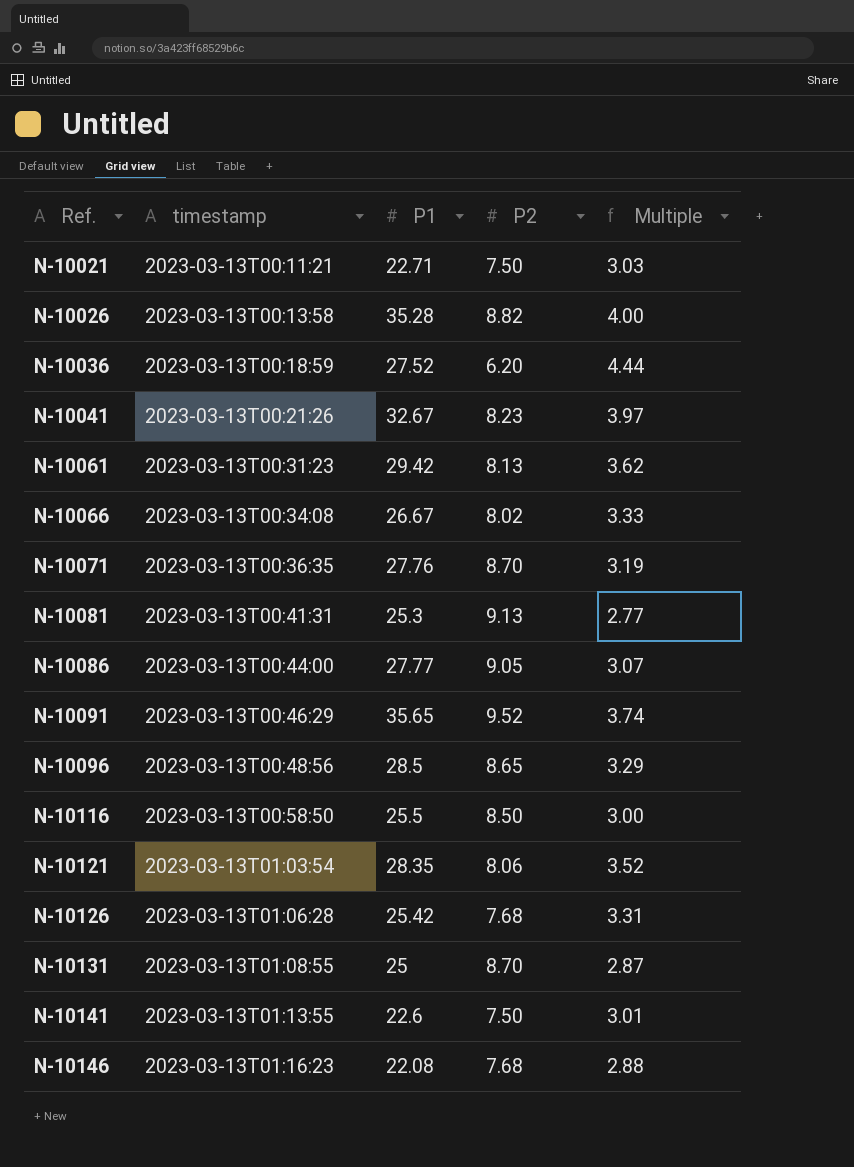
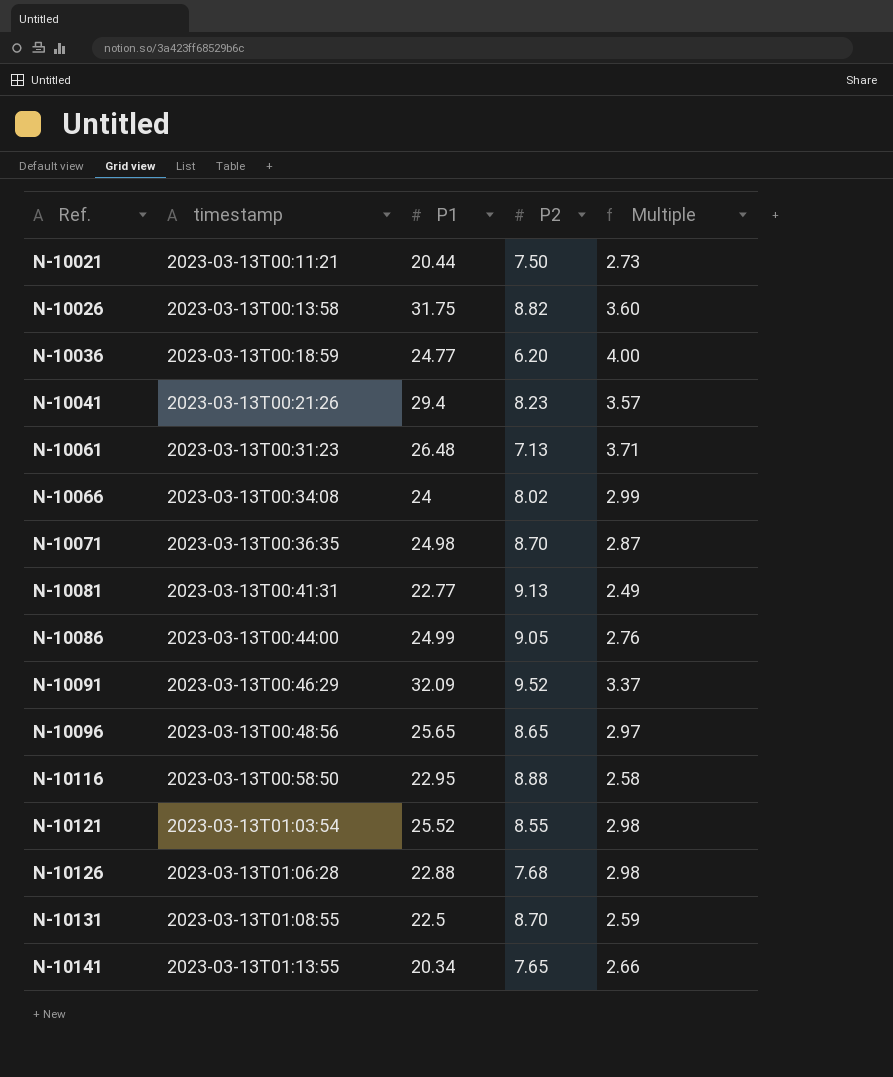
row N-10146: 2023-03-13T01:16:23 | 22.08 | 7.68 | 2.88 -> none
N-10021 | P1: 22.71 -> 20.44
N-10021 | Multiple: 3.03 -> 2.73
N-10026 | P1: 35.28 -> 31.75
N-10026 | Multiple: 4.00 -> 3.60
N-10036 | P1: 27.52 -> 24.77
N-10036 | Multiple: 4.44 -> 4.00
N-10041 | P1: 32.67 -> 29.4
N-10041 | Multiple: 3.97 -> 3.57
N-10061 | P1: 29.42 -> 26.48
N-10061 | P2: 8.13 -> 7.13
N-10061 | Multiple: 3.62 -> 3.71
N-10066 | P1: 26.67 -> 24
N-10066 | Multiple: 3.33 -> 2.99
N-10071 | P1: 27.76 -> 24.98
N-10071 | Multiple: 3.19 -> 2.87
N-10081 | P1: 25.3 -> 22.77
N-10081 | Multiple: 2.77 -> 2.49
N-10086 | P1: 27.77 -> 24.99
N-10086 | Multiple: 3.07 -> 2.76
N-10091 | P1: 35.65 -> 32.09
N-10091 | Multiple: 3.74 -> 3.37
N-10096 | P1: 28.5 -> 25.65
N-10096 | Multiple: 3.29 -> 2.97
N-10116 | P1: 25.5 -> 22.95
N-10116 | P2: 8.50 -> 8.88
N-10116 | Multiple: 3.00 -> 2.58
N-10121 | P1: 28.35 -> 25.52
N-10121 | P2: 8.06 -> 8.55
N-10121 | Multiple: 3.52 -> 2.98
N-10126 | P1: 25.42 -> 22.88
N-10126 | Multiple: 3.31 -> 2.98
N-10131 | P1: 25 -> 22.5
N-10131 | Multiple: 2.87 -> 2.59
N-10141 | P1: 22.6 -> 20.34
N-10141 | P2: 7.50 -> 7.65
N-10141 | Multiple: 3.01 -> 2.66

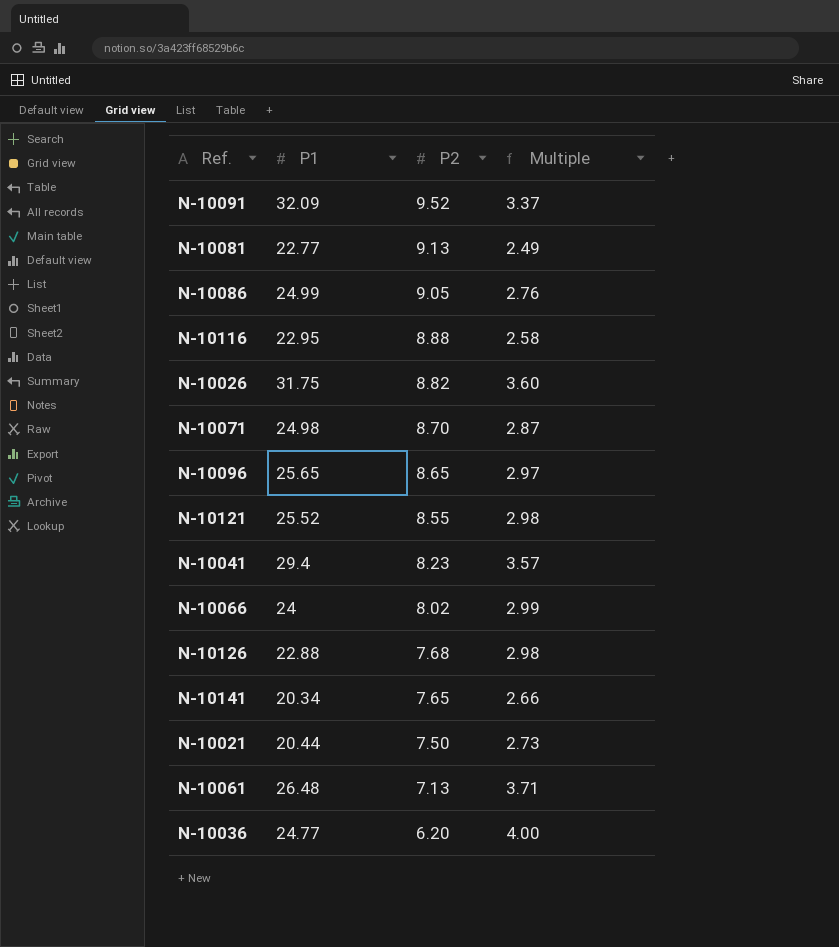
row order: Ref. ascending -> P2 descending
column timestamp | position: 2 -> none
row N-10131: 2023-03-13T01:08:55 | 22.5 | 8.70 | 2.59 -> none

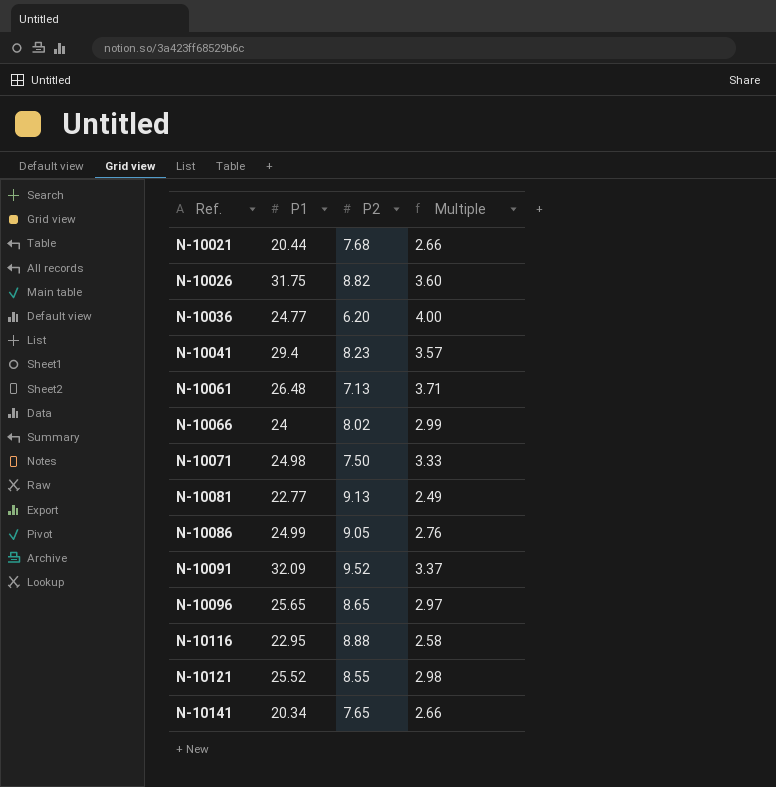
row order: P2 descending -> Ref. ascending
row N-10126: 22.88 | 7.68 | 2.98 -> none
N-10021 | P2: 7.50 -> 7.68
N-10021 | Multiple: 2.73 -> 2.66
N-10071 | P2: 8.70 -> 7.50
N-10071 | Multiple: 2.87 -> 3.33

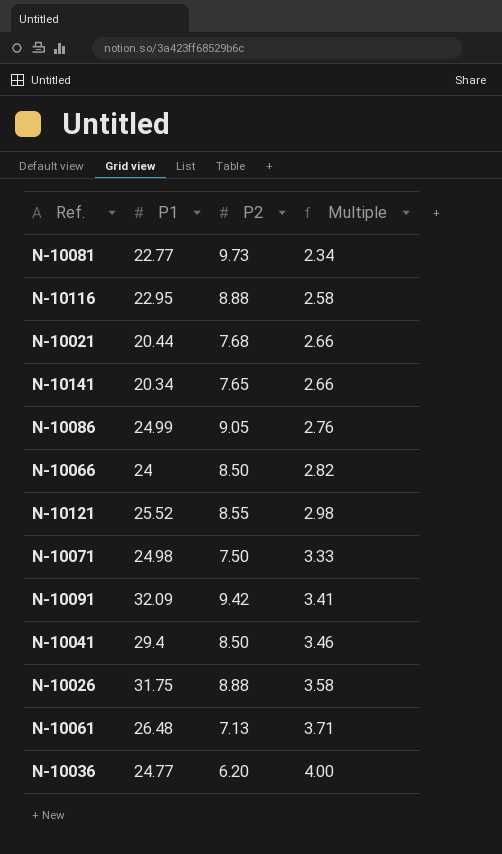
row order: Ref. ascending -> Multiple ascending
row N-10096: 25.65 | 8.65 | 2.97 -> none
N-10081 | P2: 9.13 -> 9.73
N-10081 | Multiple: 2.49 -> 2.34
N-10066 | P2: 8.02 -> 8.50
N-10066 | Multiple: 2.99 -> 2.82
N-10091 | P2: 9.52 -> 9.42
N-10091 | Multiple: 3.37 -> 3.41
N-10041 | P2: 8.23 -> 8.50
N-10041 | Multiple: 3.57 -> 3.46
N-10026 | P2: 8.82 -> 8.88
N-10026 | Multiple: 3.60 -> 3.58

